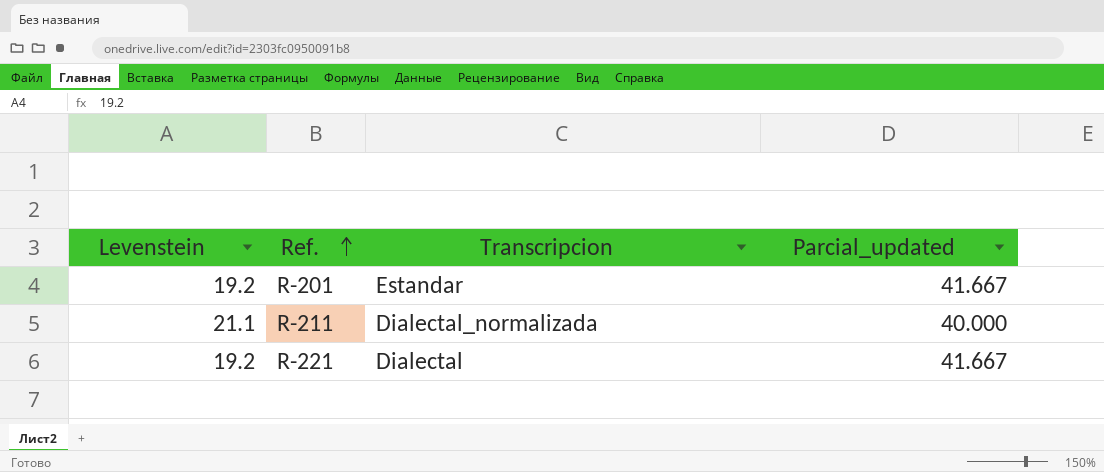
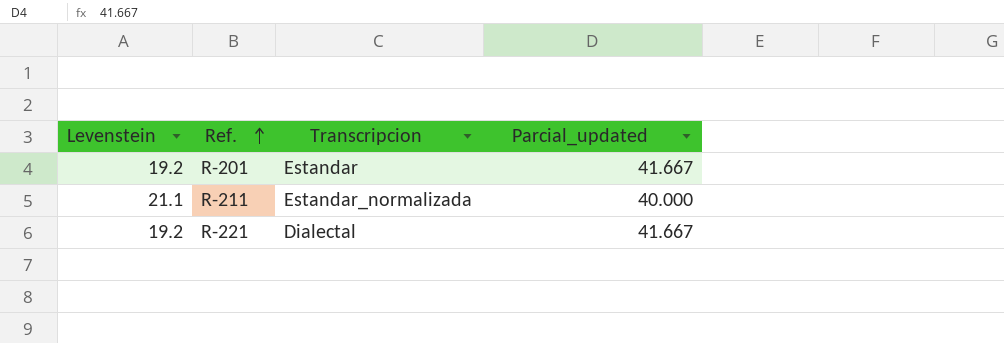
R-211 | Transcripcion: Dialectal_normalizada -> Estandar_normalizada

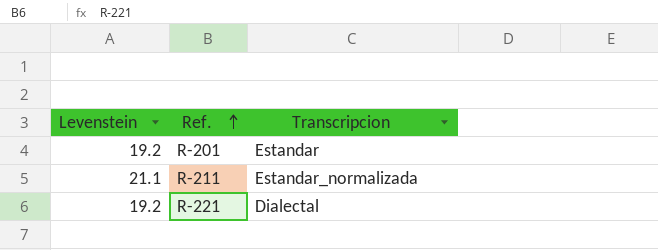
column Parcial_updated | position: 4 -> none

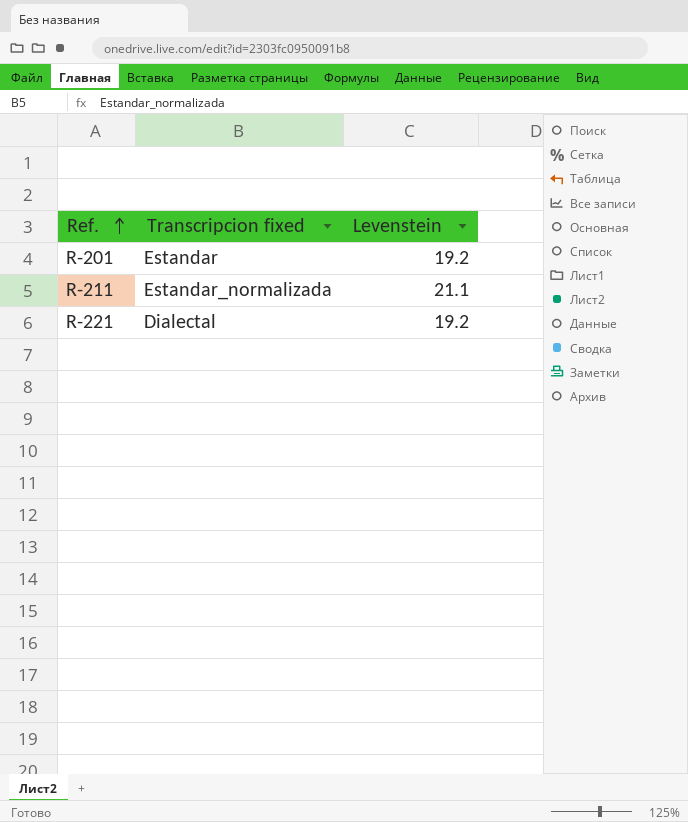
column name: Transcripcion -> Transcripcion fixed
column Levenstein | position: 1 -> 3

